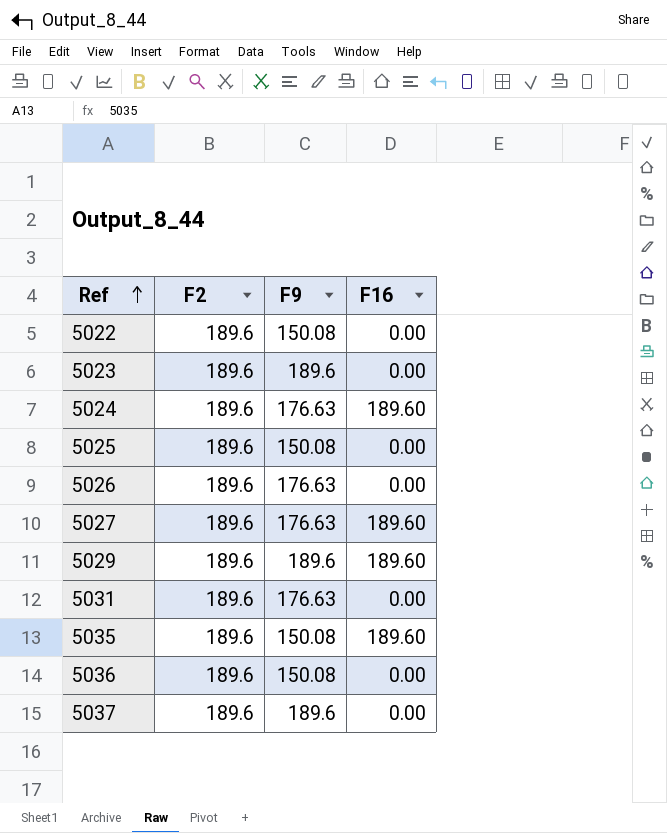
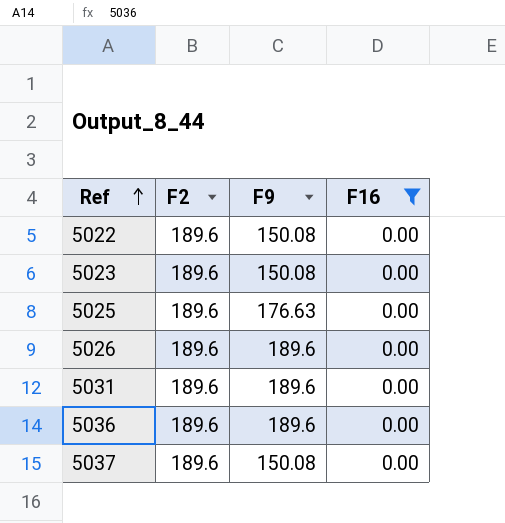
filter: none -> F16 = 0.00
5023 | F9: 189.6 -> 150.08
5025 | F9: 150.08 -> 176.63
5026 | F9: 176.63 -> 189.6
5031 | F9: 176.63 -> 189.6
5036 | F9: 150.08 -> 189.6
5037 | F9: 189.6 -> 150.08

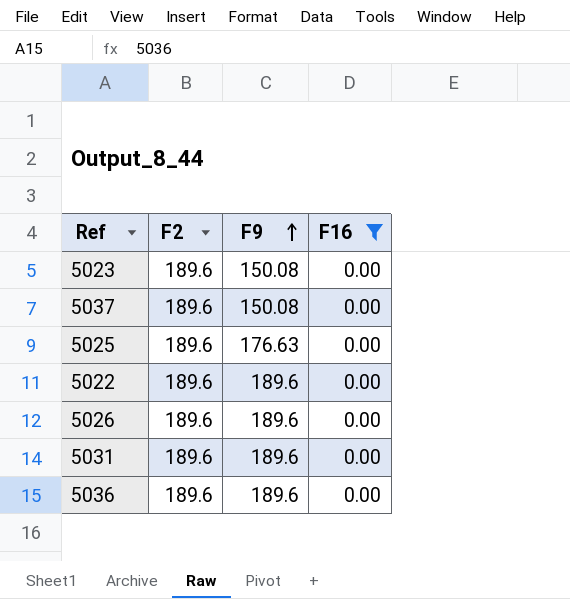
row order: Ref ascending -> F9 ascending
5022 | F9: 150.08 -> 189.6

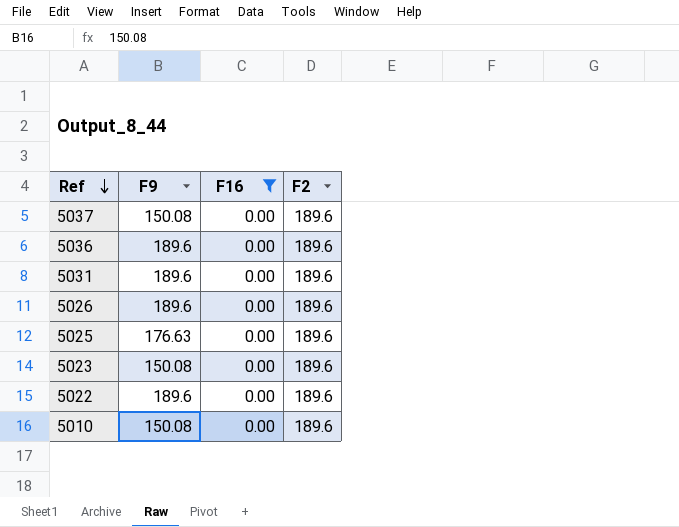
row order: F9 ascending -> Ref descending
column F2 | position: 2 -> 4
row 5010: none -> 150.08 | 0.00 | 189.6

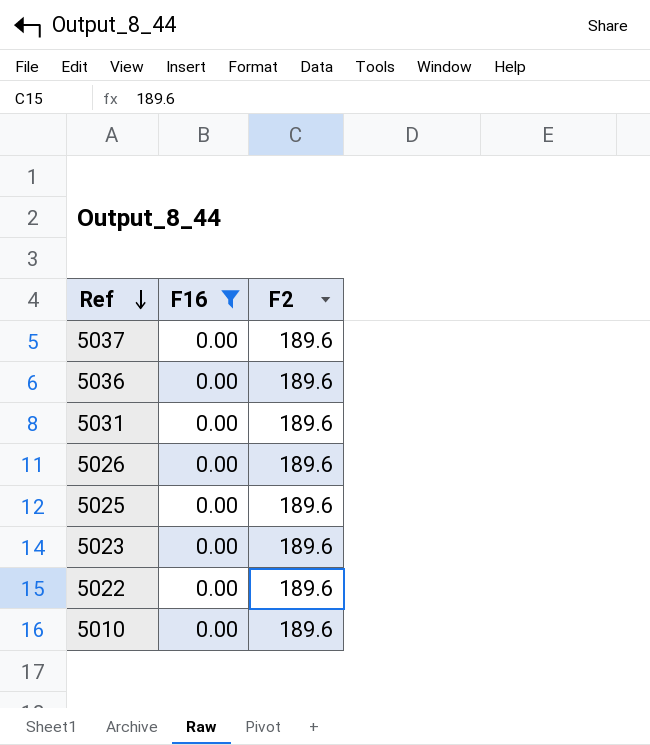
column F9 | position: 2 -> none

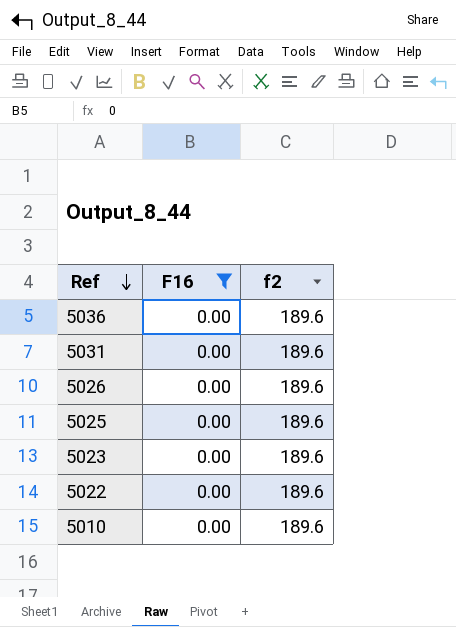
column name: F2 -> f2
row 5037: 0.00 | 189.6 -> none

